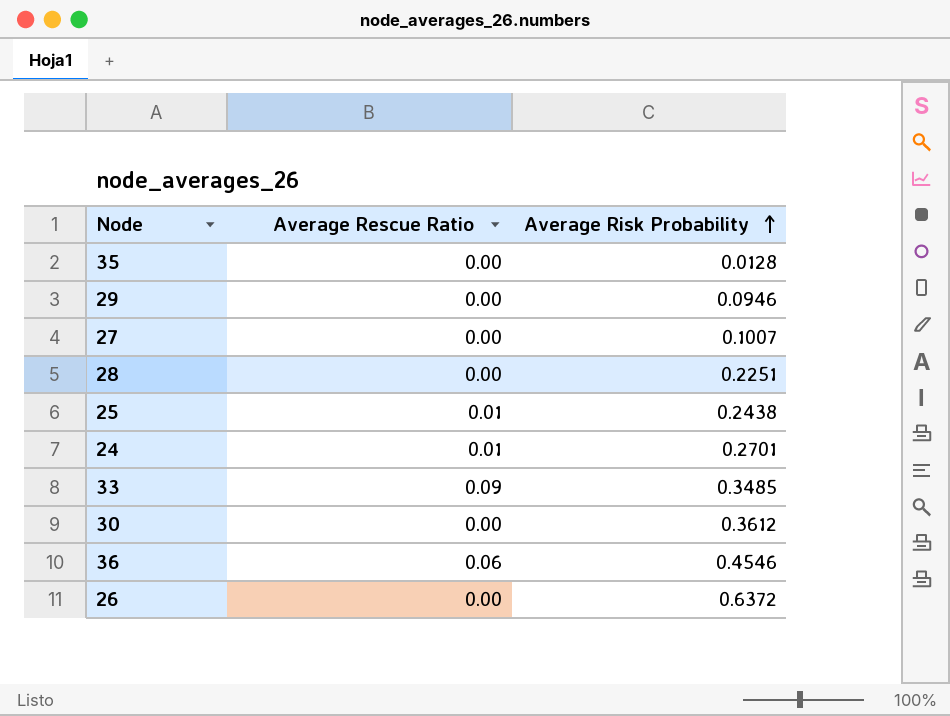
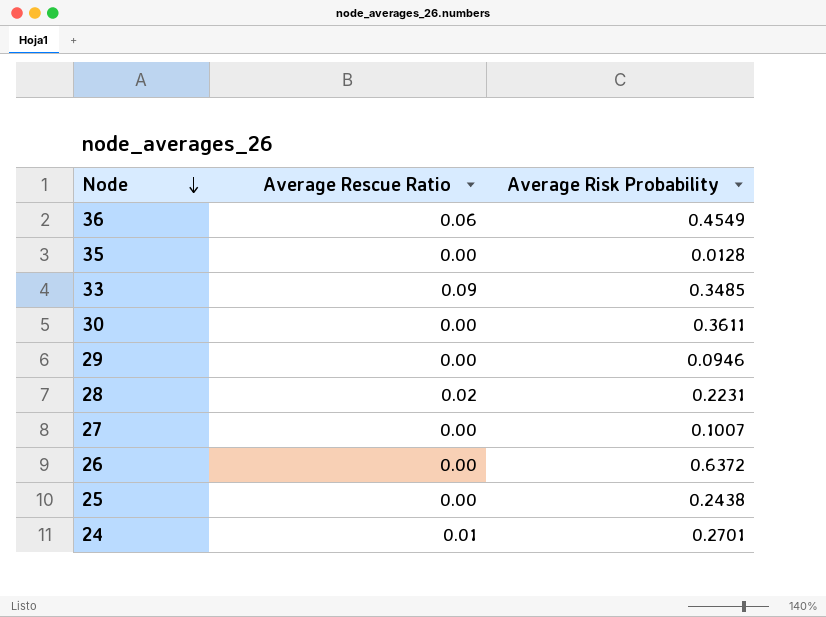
row order: Average Risk Probability ascending -> Node descending
36 | Average Risk Probability: 0.4546 -> 0.4549
30 | Average Risk Probability: 0.3612 -> 0.3611
28 | Average Rescue Ratio: 0.00 -> 0.02
28 | Average Risk Probability: 0.2251 -> 0.2231
25 | Average Rescue Ratio: 0.01 -> 0.00

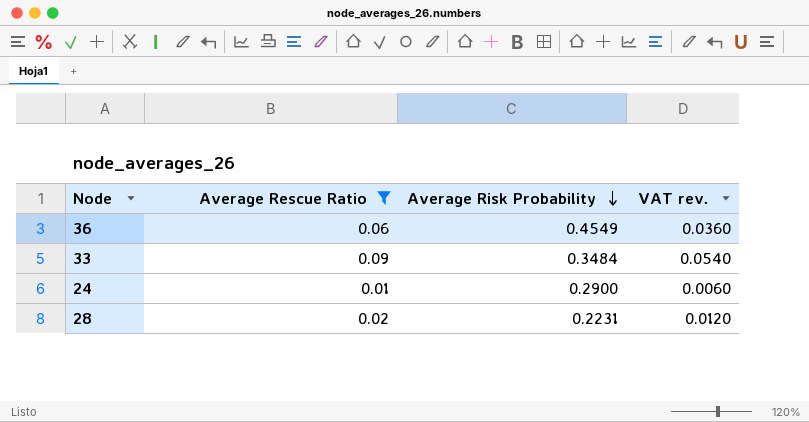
filter: none -> Average Rescue Ratio != 0.00
row order: Node descending -> Average Risk Probability descending
column VAT rev. | formula: none -> [Average Rescue Ratio] * 0.6
33 | Average Risk Probability: 0.3485 -> 0.3484
24 | Average Risk Probability: 0.2701 -> 0.2900

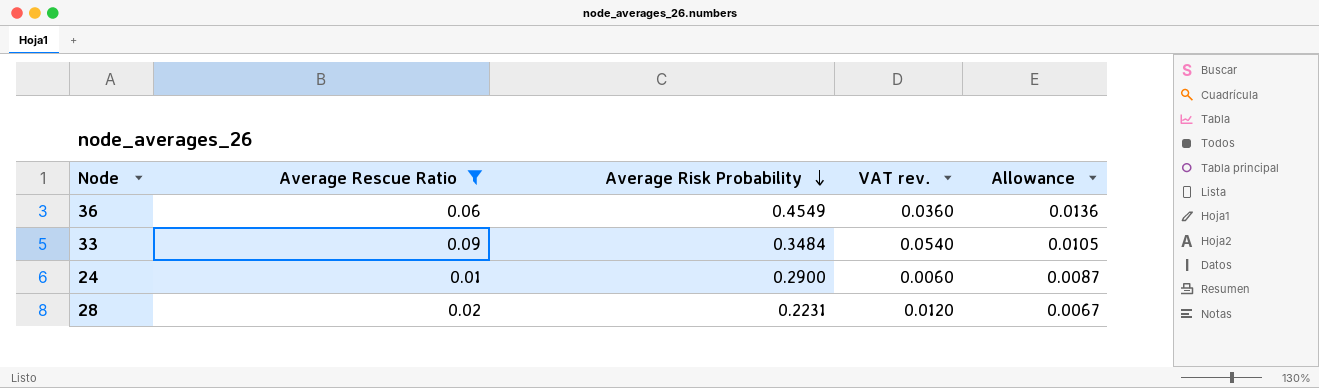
column Allowance | formula: none -> [Average Risk Probability] * 0.03

